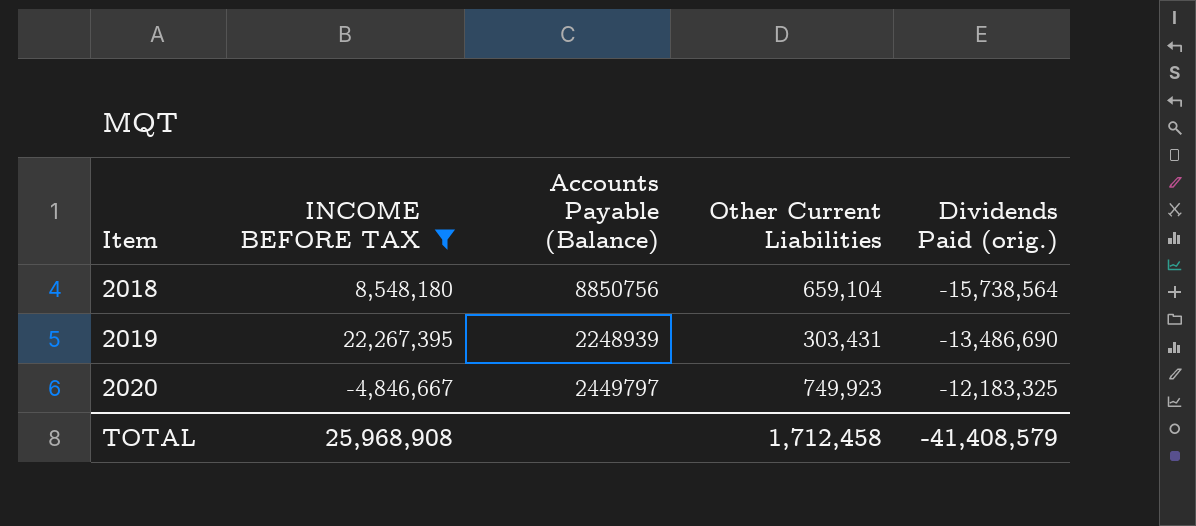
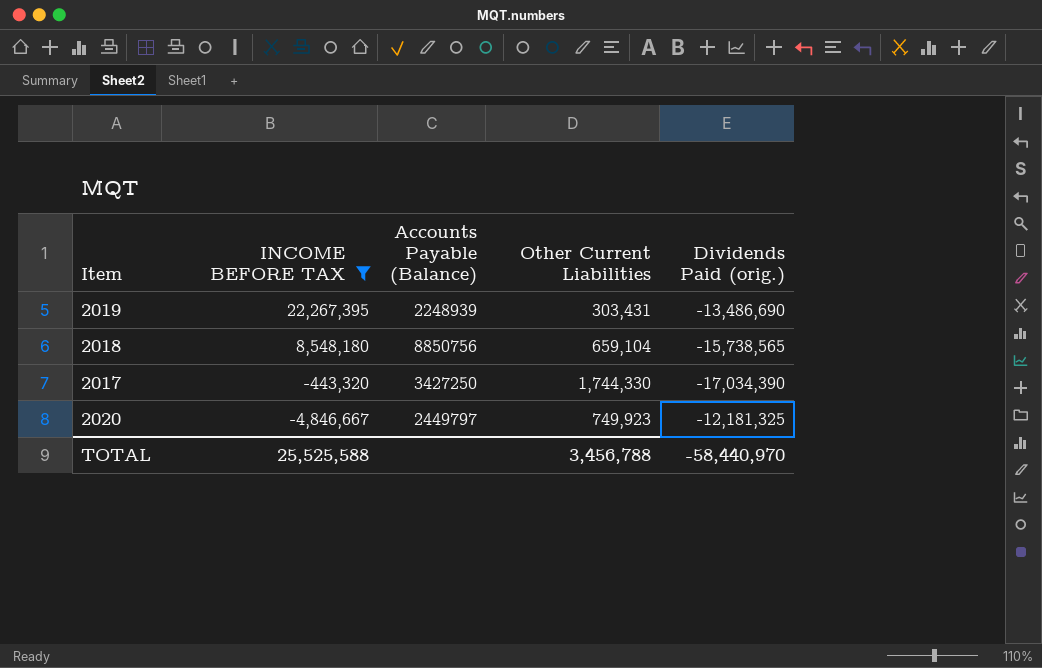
row order: Item ascending -> INCOME BEFORE TAX descending
2018 | Dividends Paid (orig.): -15,738,564 -> -15,738,565
row 2017: none -> -443,320 | 3427250 | 1,744,330 | -17,034,390
2020 | Dividends Paid (orig.): -12,183,325 -> -12,181,325
TOTAL | INCOME BEFORE TAX: 25,968,908 -> 25,525,588
TOTAL | Other Current Liabilities: 1,712,458 -> 3,456,788
TOTAL | Dividends Paid (orig.): -41,408,579 -> -58,440,970

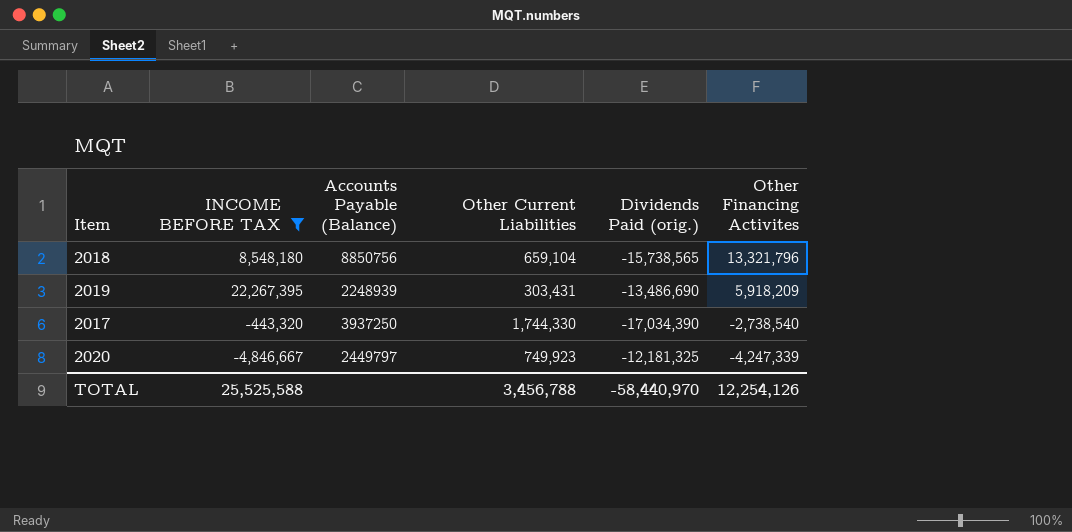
row order: INCOME BEFORE TAX descending -> Other Financing Activites descending
column Other Financing Activites | position: none -> 6
2017 | Accounts Payable (Balance): 3427250 -> 3937250

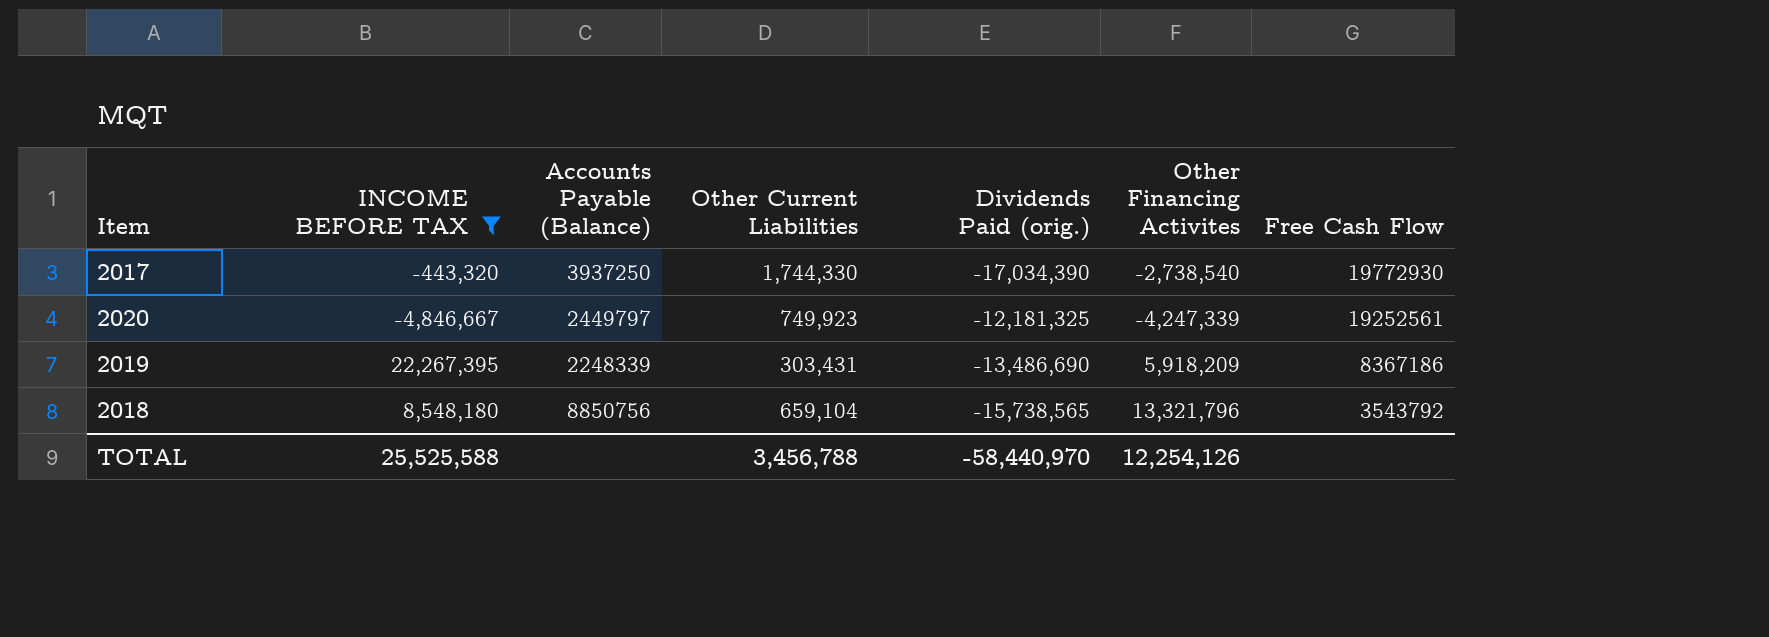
row order: Other Financing Activites descending -> Free Cash Flow descending
column Free Cash Flow | position: none -> 7
2019 | Accounts Payable (Balance): 2248939 -> 2248339

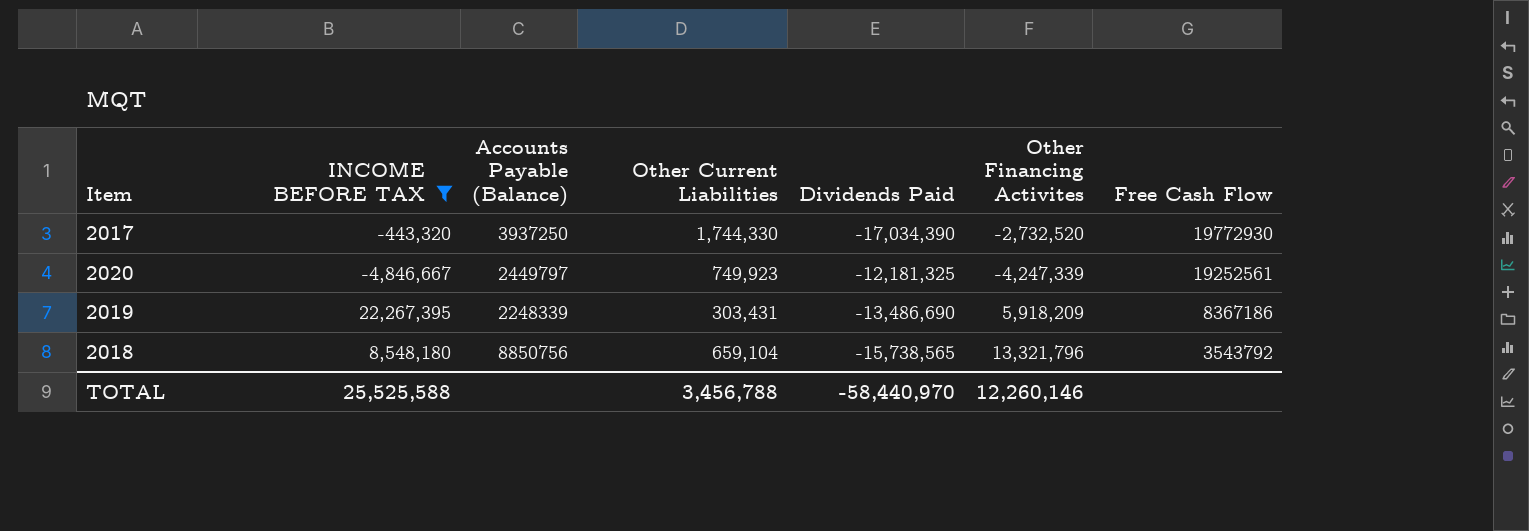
column name: Dividends Paid (orig.) -> Dividends Paid
2017 | Other Financing Activites: -2,738,540 -> -2,732,520
TOTAL | Other Financing Activites: 12,254,126 -> 12,260,146

